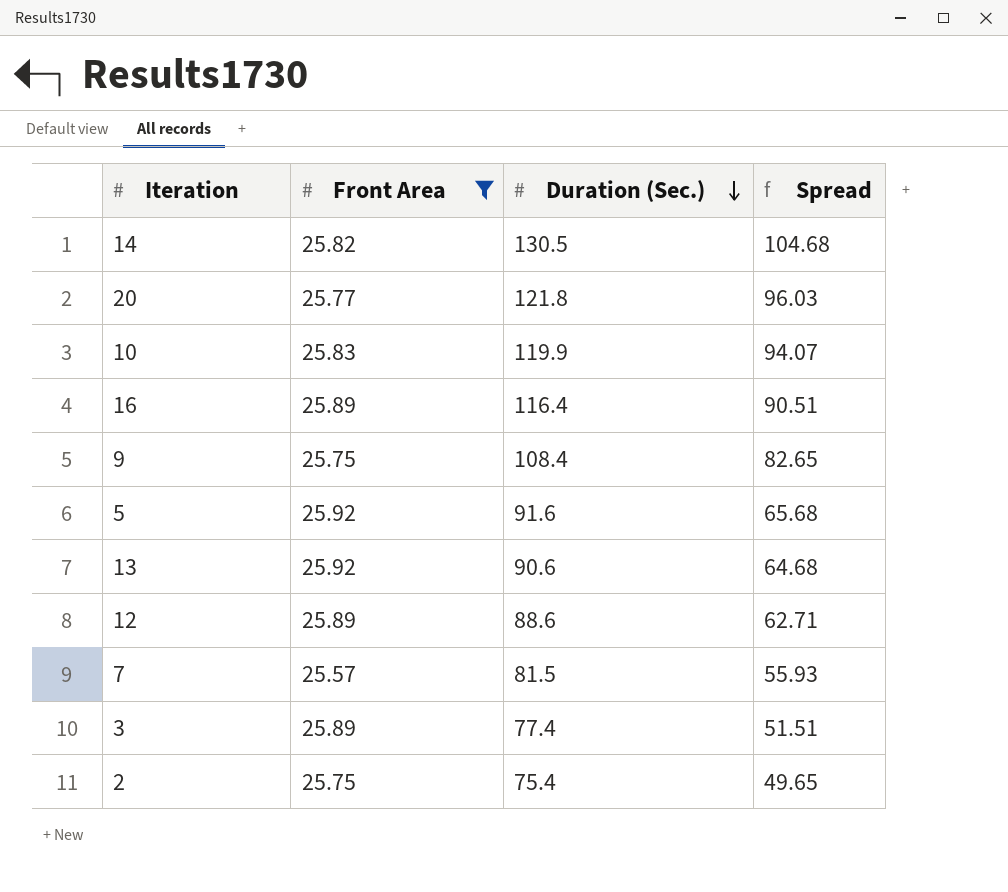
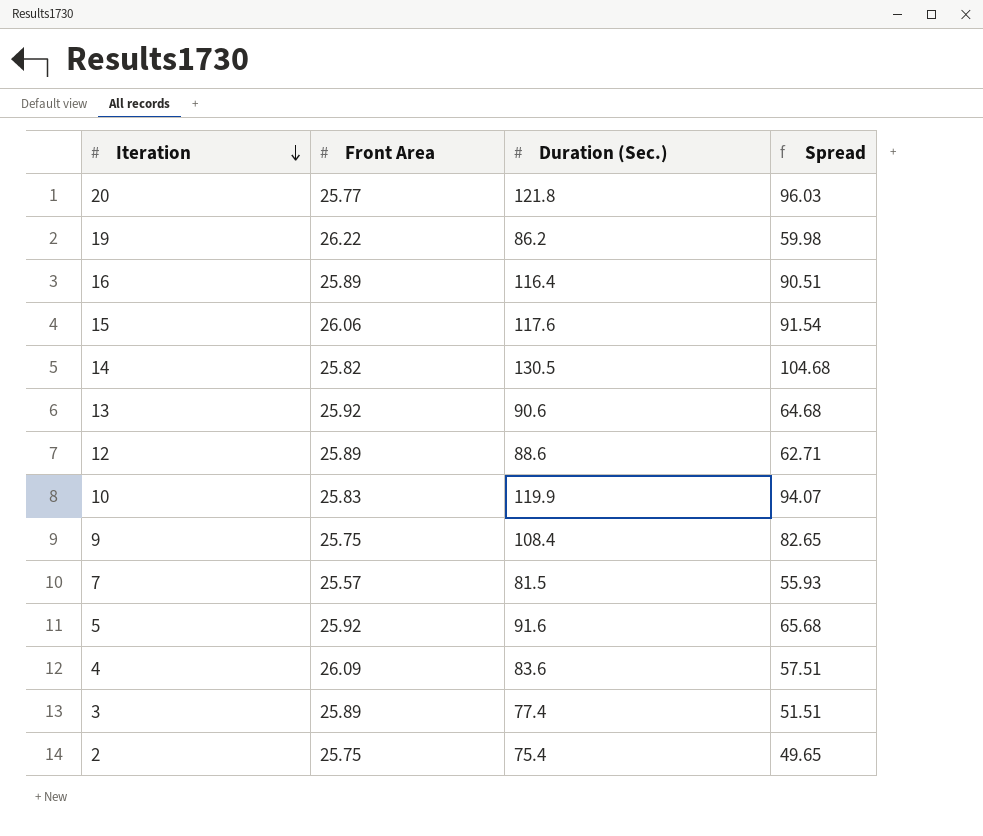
filter: Front Area <= 25.92 -> none
row order: Duration (Sec.) descending -> Iteration descending

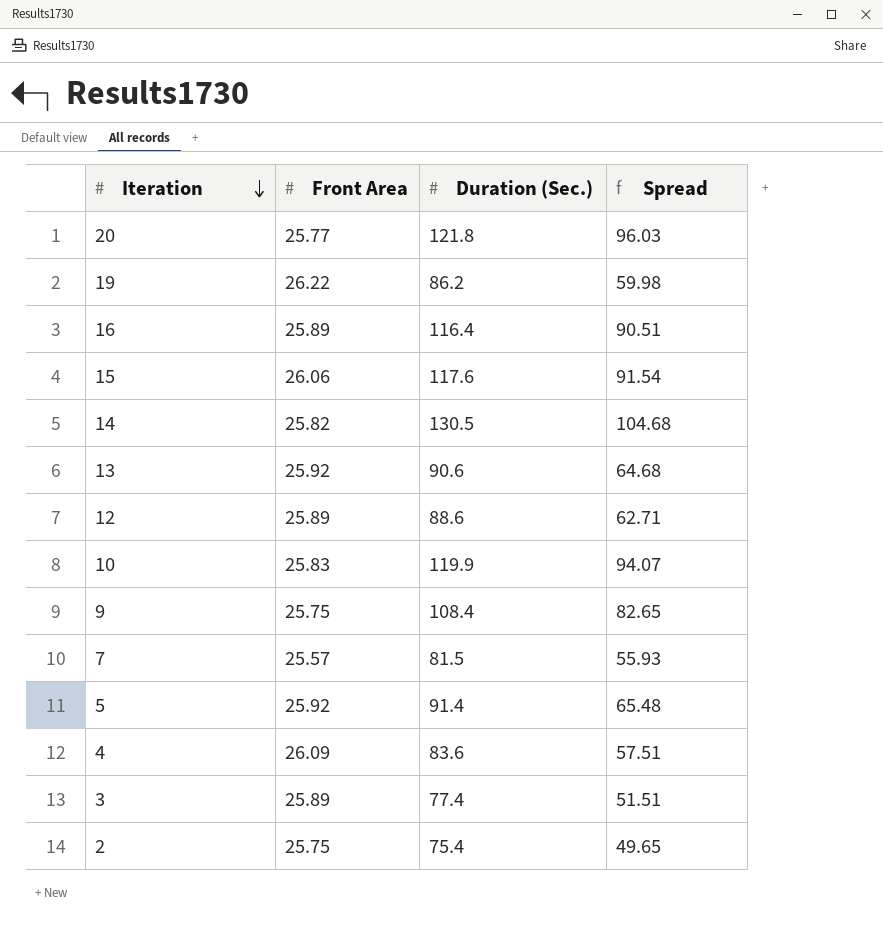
5 | Duration (Sec.): 91.6 -> 91.4
5 | Spread: 65.68 -> 65.48

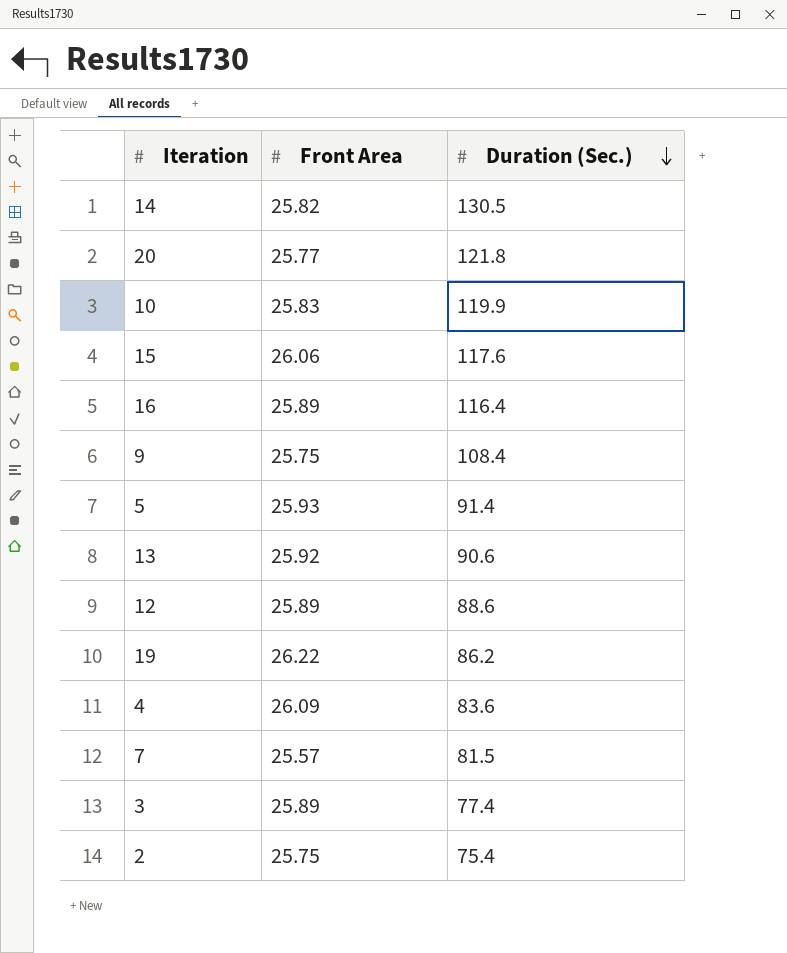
row order: Iteration descending -> Duration (Sec.) descending
column Spread | formula: [Duration (Sec.)] - [Front Area] -> none
5 | Front Area: 25.92 -> 25.93

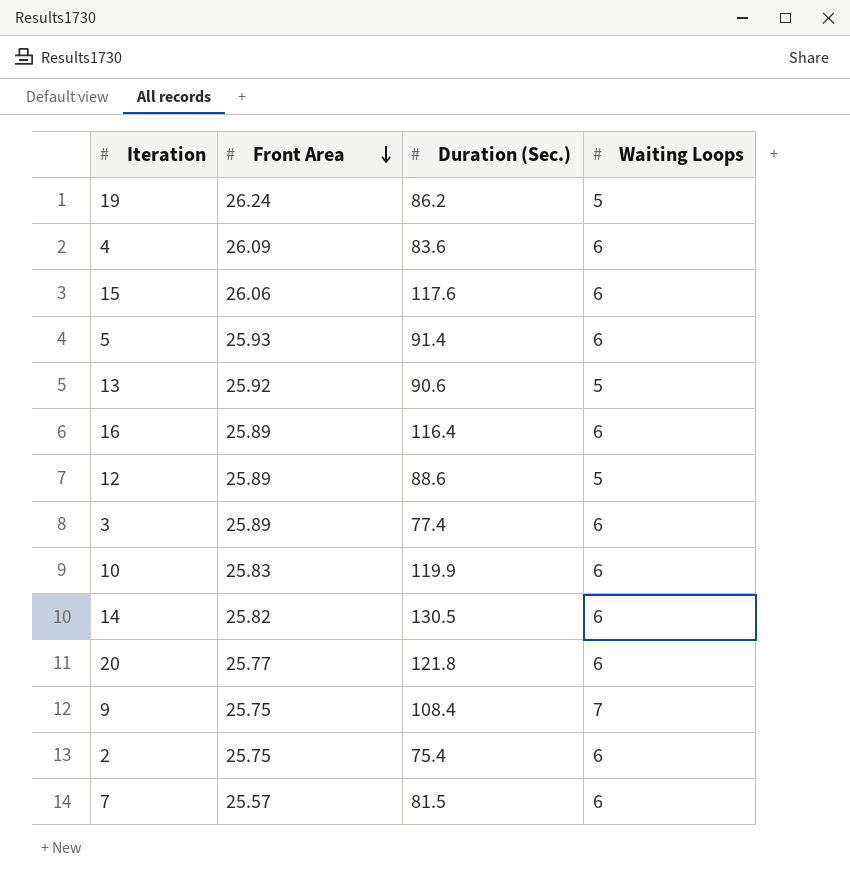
row order: Duration (Sec.) descending -> Front Area descending
column Waiting Loops | position: none -> 4
19 | Front Area: 26.22 -> 26.24

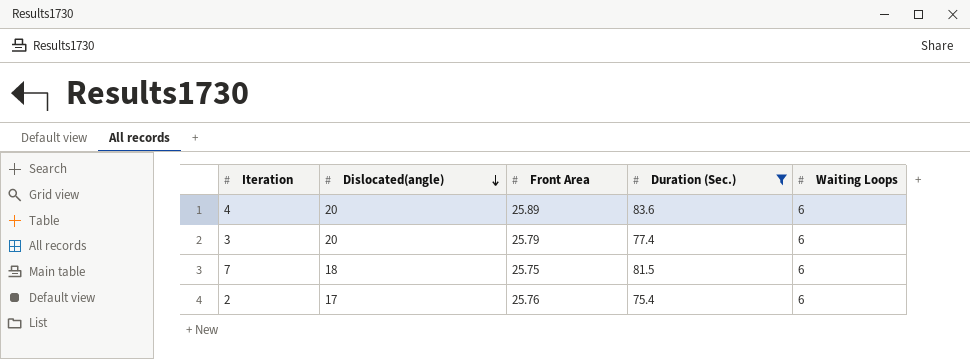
filter: none -> Duration (Sec.) <= 83.6
row order: Front Area descending -> Dislocated(angle) descending
column Dislocated(angle) | position: none -> 2
4 | Front Area: 26.09 -> 25.89
3 | Front Area: 25.89 -> 25.79
7 | Front Area: 25.57 -> 25.75
2 | Front Area: 25.75 -> 25.76

